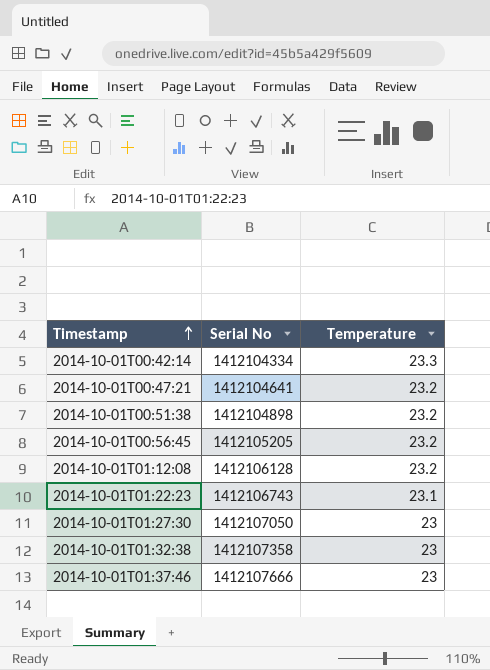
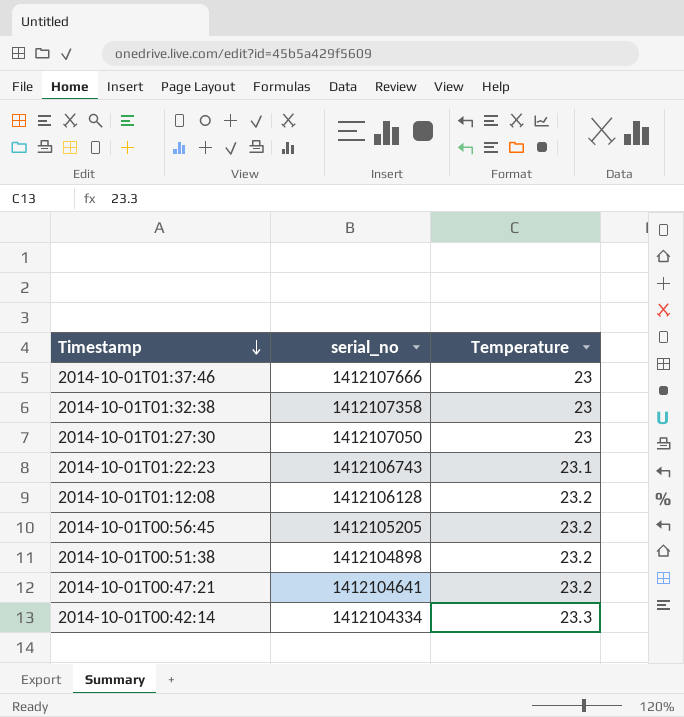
row order: Timestamp ascending -> Timestamp descending
column name: Serial No -> serial_no

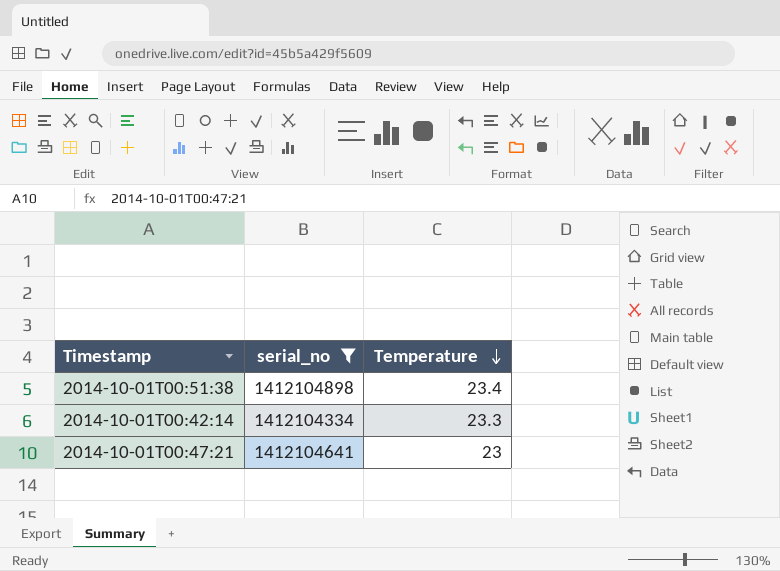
filter: none -> serial_no <= 1412104898
row order: Timestamp descending -> Temperature descending
2014-10-01T00:51:38 | Temperature: 23.2 -> 23.4
2014-10-01T00:47:21 | Temperature: 23.2 -> 23

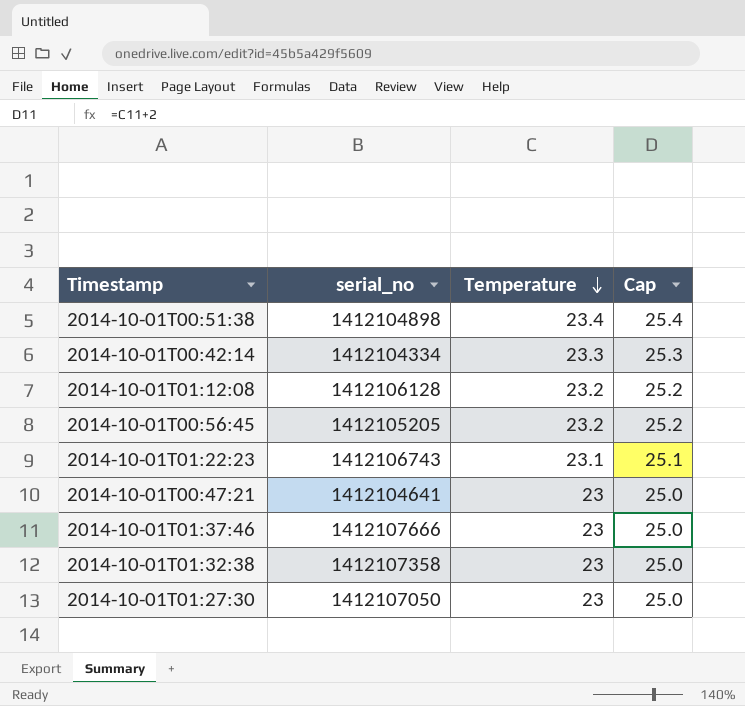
filter: serial_no <= 1412104898 -> none
column Cap | formula: none -> [Temperature] + 2

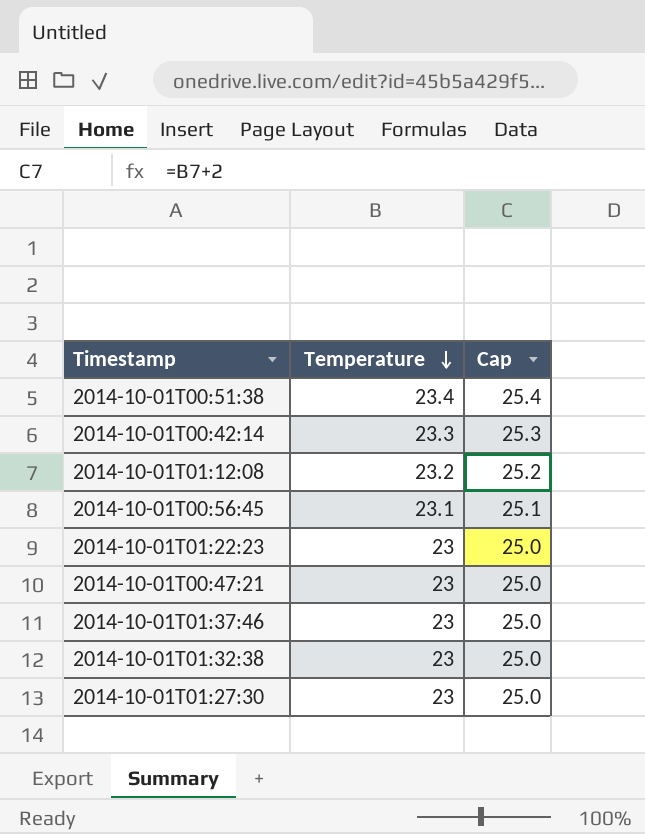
column serial_no | position: 2 -> none
2014-10-01T00:56:45 | Temperature: 23.2 -> 23.1
2014-10-01T00:56:45 | Cap: 25.2 -> 25.1
2014-10-01T01:22:23 | Temperature: 23.1 -> 23
2014-10-01T01:22:23 | Cap: 25.1 -> 25.0

